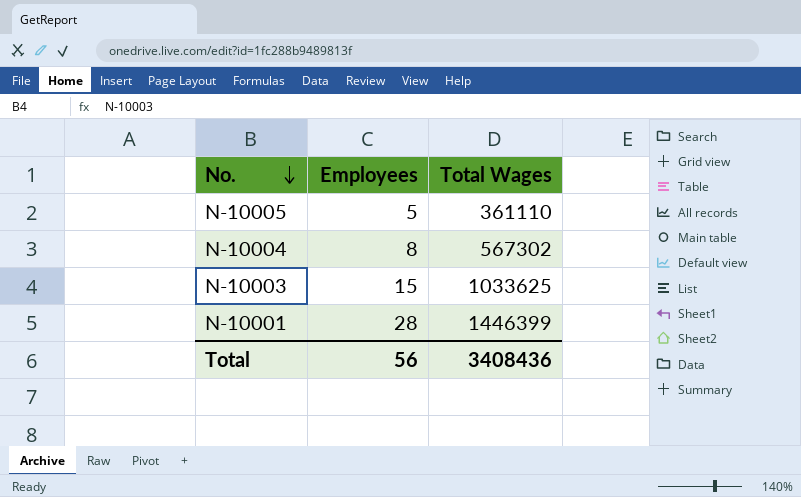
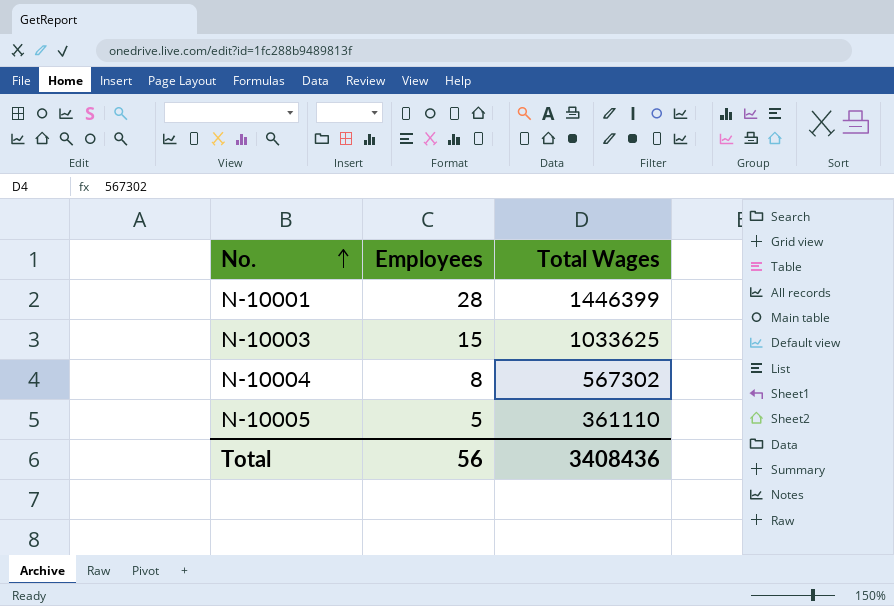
row order: No. descending -> No. ascending

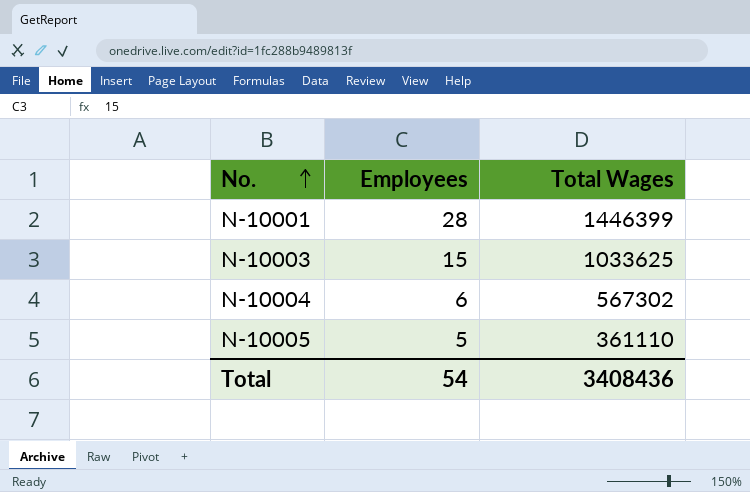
N-10004 | Employees: 8 -> 6
Total | Employees: 56 -> 54

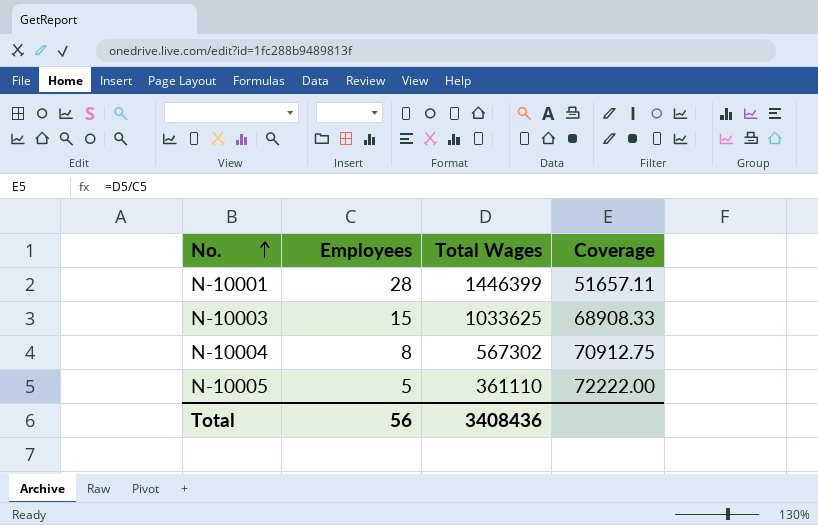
column Coverage | formula: none -> [Total Wages] / [Employees]
N-10004 | Employees: 6 -> 8
Total | Employees: 54 -> 56

